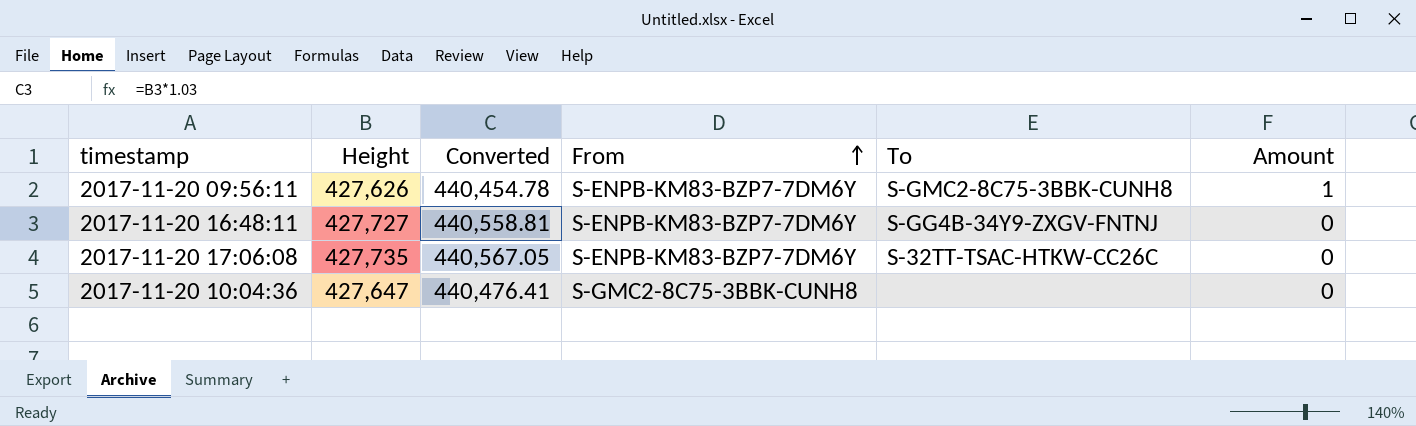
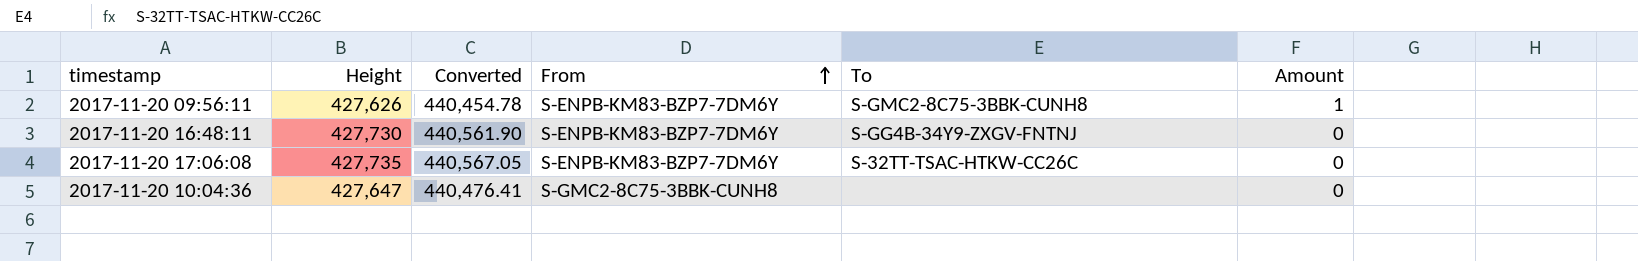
2017-11-20 16:48:11 | Height: 427,727 -> 427,730
2017-11-20 16:48:11 | Converted: 440,558.81 -> 440,561.90

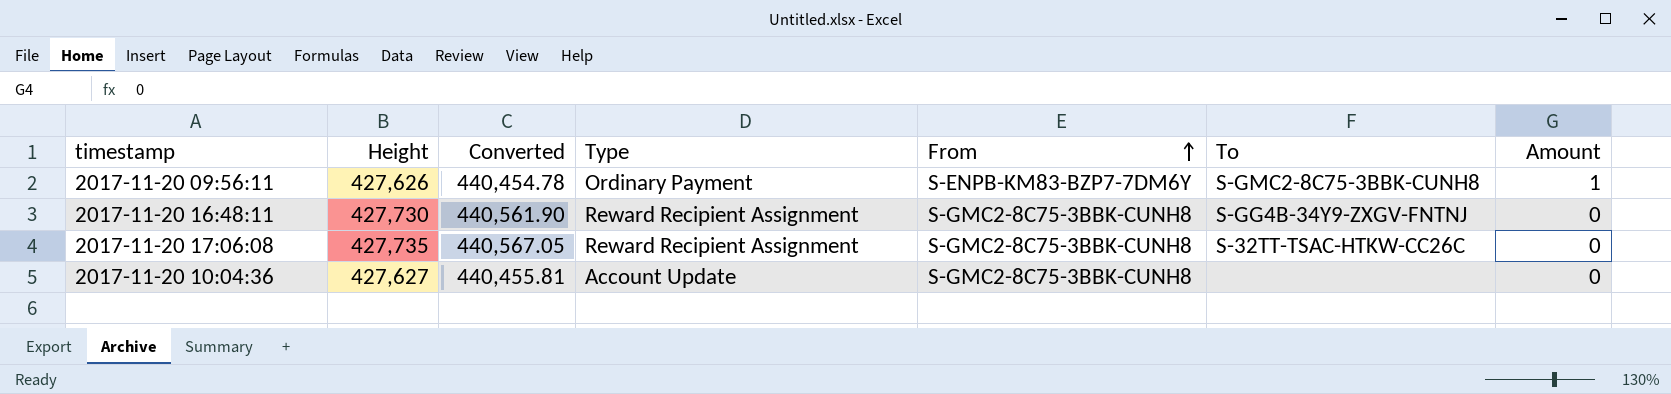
column Type | position: none -> 4
2017-11-20 16:48:11 | From: S-ENPB-KM83-BZP7-7DM6Y -> S-GMC2-8C75-3BBK-CUNH8
2017-11-20 17:06:08 | From: S-ENPB-KM83-BZP7-7DM6Y -> S-GMC2-8C75-3BBK-CUNH8
2017-11-20 10:04:36 | Height: 427,647 -> 427,627
2017-11-20 10:04:36 | Converted: 440,476.41 -> 440,455.81

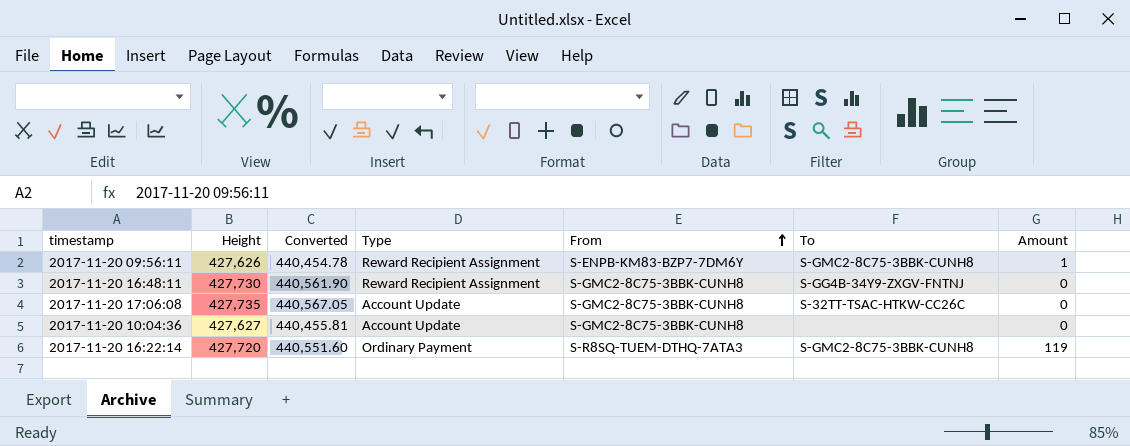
2017-11-20 09:56:11 | Type: Ordinary Payment -> Reward Recipient Assignment
2017-11-20 17:06:08 | Type: Reward Recipient Assignment -> Account Update
row 2017-11-20 16:22:14: none -> 427,720 | 440,551.60 | Ordinary Payment | S-R8SQ-TUEM-DTHQ-7ATA3 | S-GMC2-8C75-3BBK-CUNH8 | 119

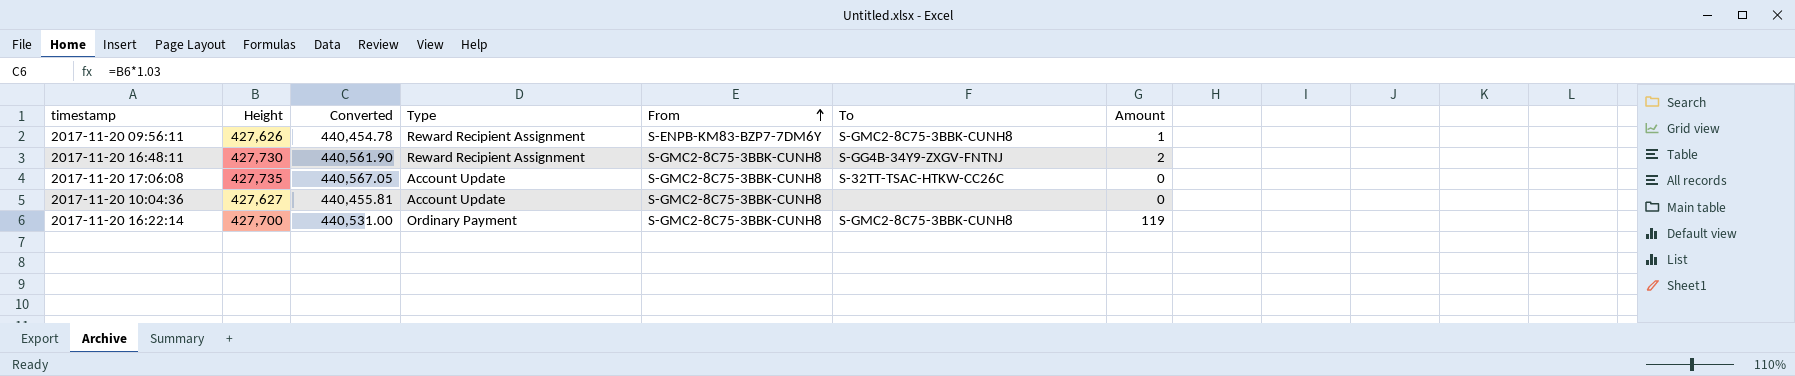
2017-11-20 16:48:11 | Amount: 0 -> 2
2017-11-20 16:22:14 | Height: 427,720 -> 427,700
2017-11-20 16:22:14 | Converted: 440,551.60 -> 440,531.00
2017-11-20 16:22:14 | From: S-R8SQ-TUEM-DTHQ-7ATA3 -> S-GMC2-8C75-3BBK-CUNH8

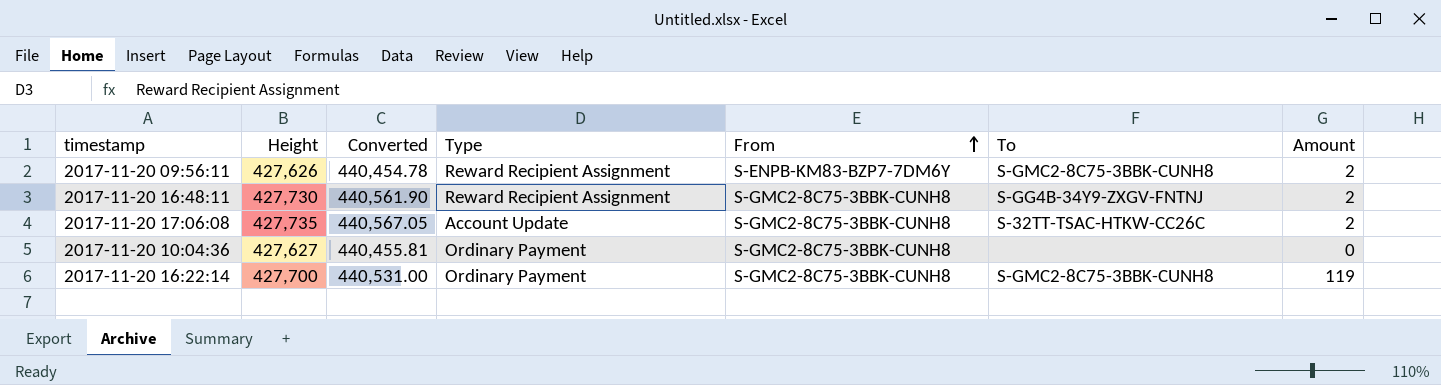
2017-11-20 09:56:11 | Amount: 1 -> 2
2017-11-20 17:06:08 | Amount: 0 -> 2
2017-11-20 10:04:36 | Type: Account Update -> Ordinary Payment

